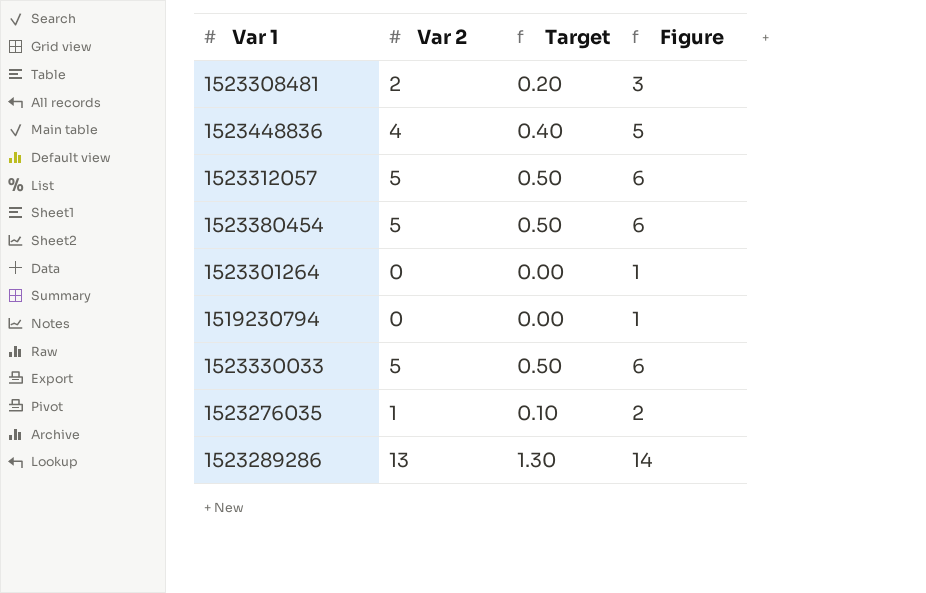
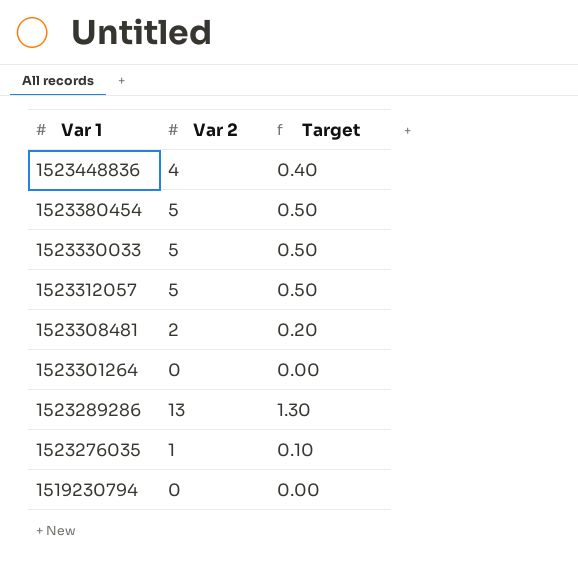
row order: none -> Var 1 descending
column Figure | formula: [Var 2] + 1 -> none

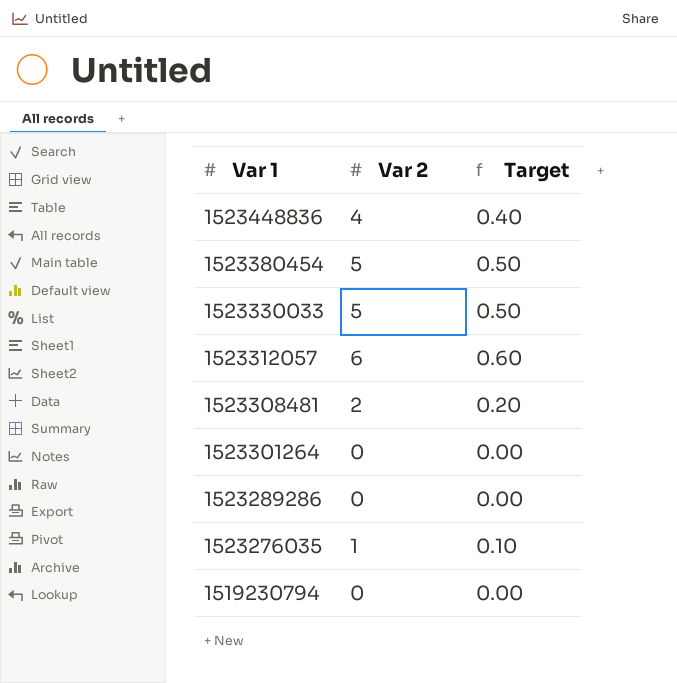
1523312057 | Var 2: 5 -> 6
1523312057 | Target: 0.50 -> 0.60
1523289286 | Var 2: 13 -> 0
1523289286 | Target: 1.30 -> 0.00

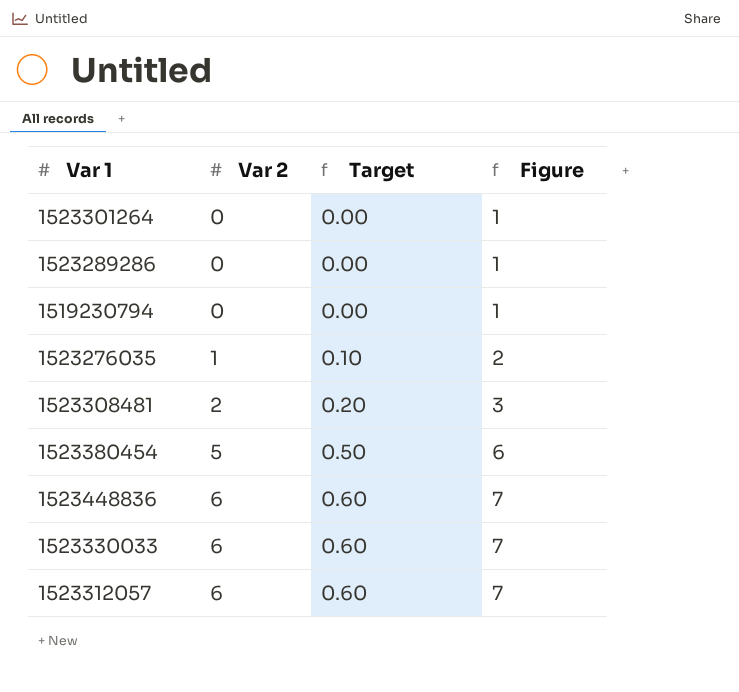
row order: Var 1 descending -> Var 2 ascending
column Figure | formula: none -> [Var 2] + 1
1523448836 | Var 2: 4 -> 6
1523448836 | Target: 0.40 -> 0.60
1523330033 | Var 2: 5 -> 6
1523330033 | Target: 0.50 -> 0.60

